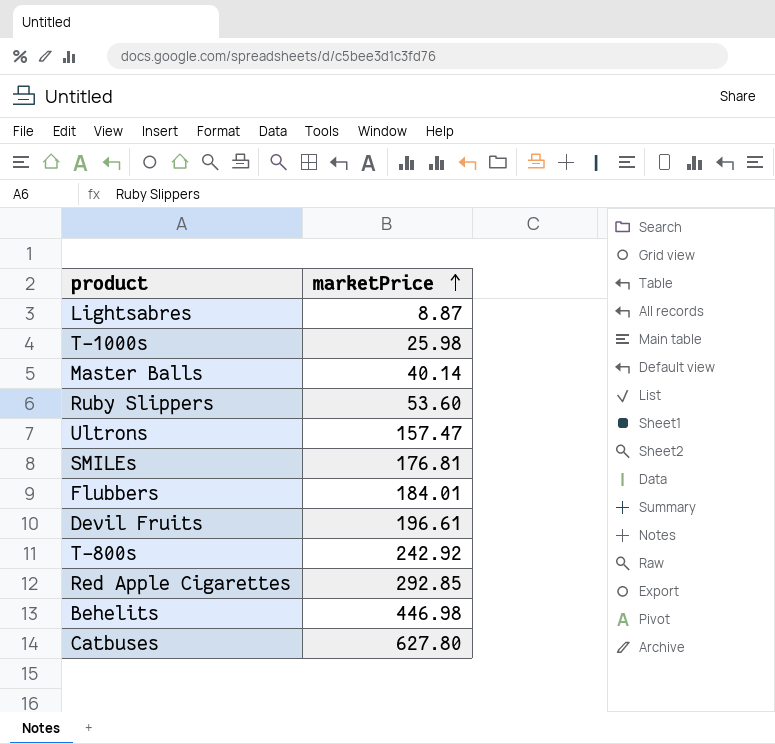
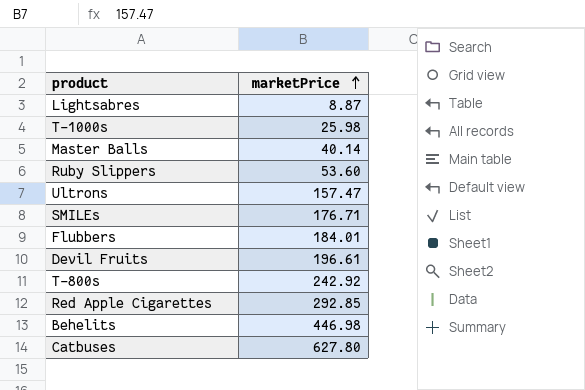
SMILEs | marketPrice: 176.81 -> 176.71

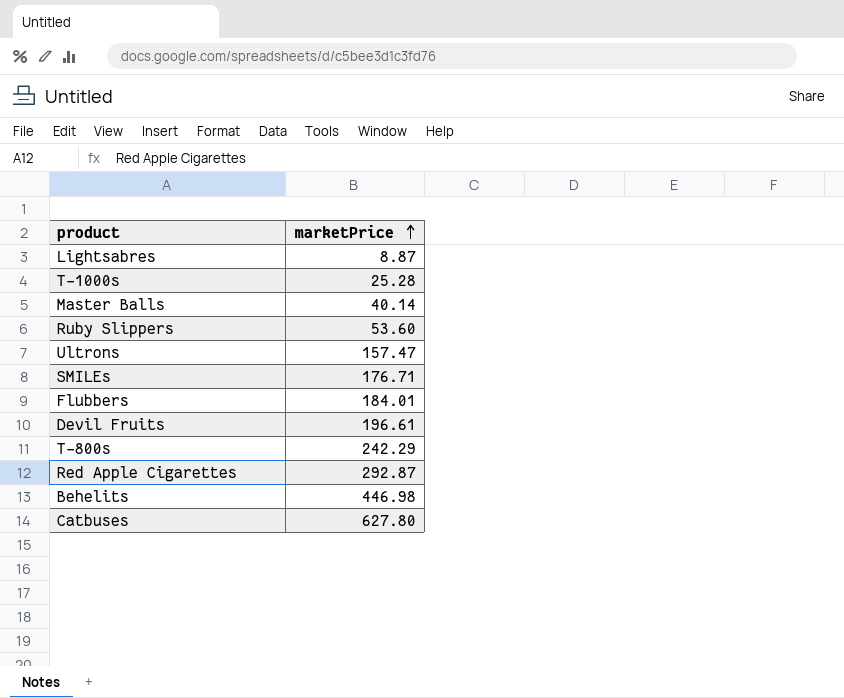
T-1000s | marketPrice: 25.98 -> 25.28
T-800s | marketPrice: 242.92 -> 242.29
Red Apple Cigarettes | marketPrice: 292.85 -> 292.87

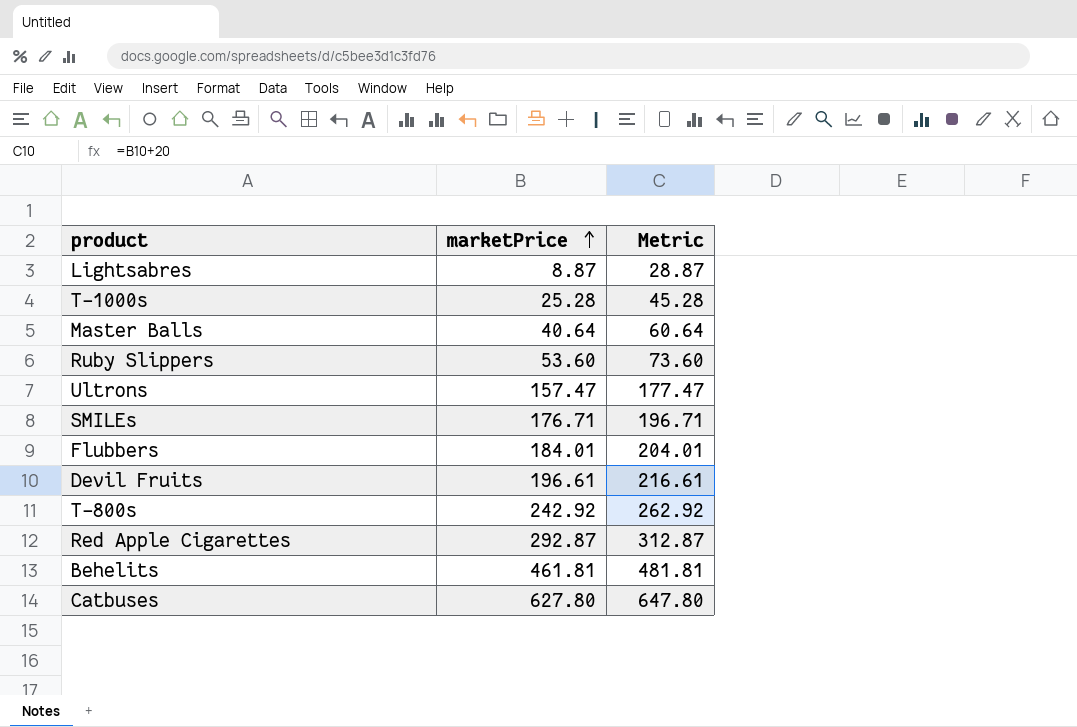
column Metric | formula: none -> [marketPrice] + 20
Master Balls | marketPrice: 40.14 -> 40.64
T-800s | marketPrice: 242.29 -> 242.92
Behelits | marketPrice: 446.98 -> 461.81

